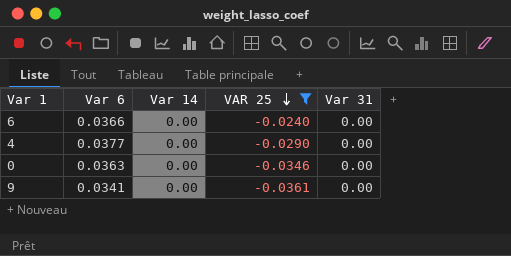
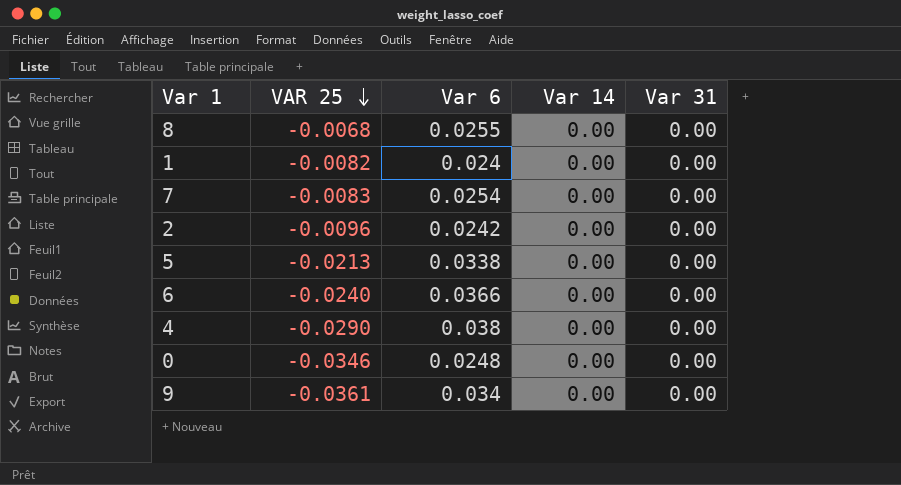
filter: VAR 25 <= -0.0240 -> none
column VAR 25 | position: 4 -> 2
4 | Var 6: 0.0377 -> 0.038
0 | Var 6: 0.0363 -> 0.0248
9 | Var 6: 0.0341 -> 0.034

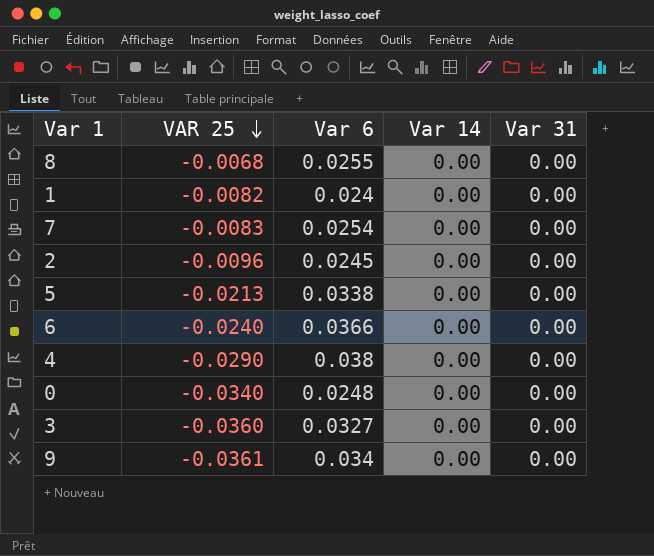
2 | Var 6: 0.0242 -> 0.0245
0 | VAR 25: -0.0346 -> -0.0340
row 3: none -> -0.0360 | 0.0327 | 0.00 | 0.00

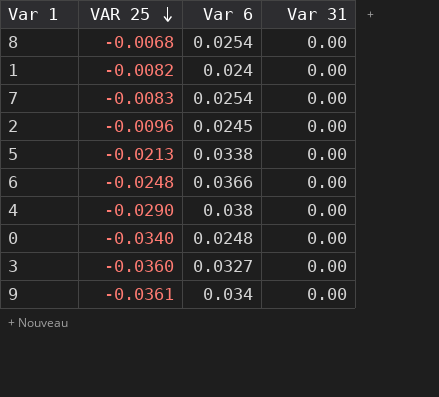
column Var 14 | position: 4 -> none
8 | Var 6: 0.0255 -> 0.0254
6 | VAR 25: -0.0240 -> -0.0248

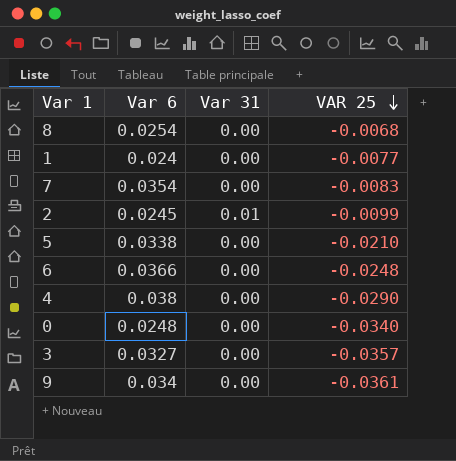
column VAR 25 | position: 2 -> 4
1 | VAR 25: -0.0082 -> -0.0077
7 | Var 6: 0.0254 -> 0.0354
2 | Var 31: 0.00 -> 0.01
2 | VAR 25: -0.0096 -> -0.0099
5 | VAR 25: -0.0213 -> -0.0210
3 | VAR 25: -0.0360 -> -0.0357

